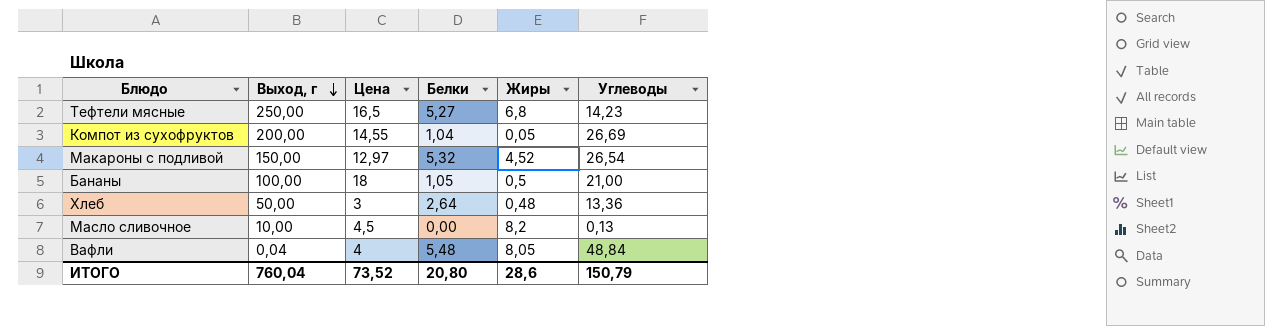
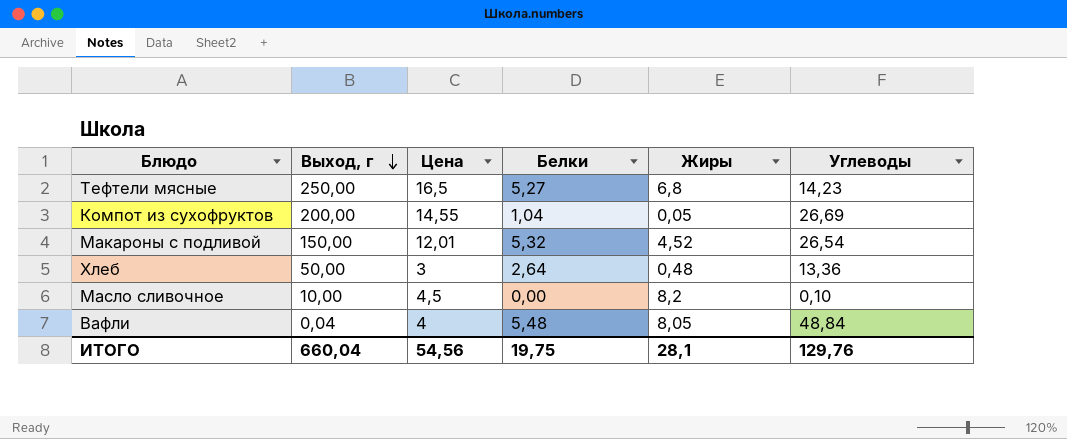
row Бананы: 100,00 | 18 | 1,05 | 0,5 | 21,00 -> none
Макароны с подливой | Цена: 12,97 -> 12,01
Масло сливочное | Углеводы: 0,13 -> 0,10
ИТОГО | Выход, г: 760,04 -> 660,04
ИТОГО | Цена: 73,52 -> 54,56
ИТОГО | Белки: 20,80 -> 19,75
ИТОГО | Жиры: 28,6 -> 28,1
ИТОГО | Углеводы: 150,79 -> 129,76

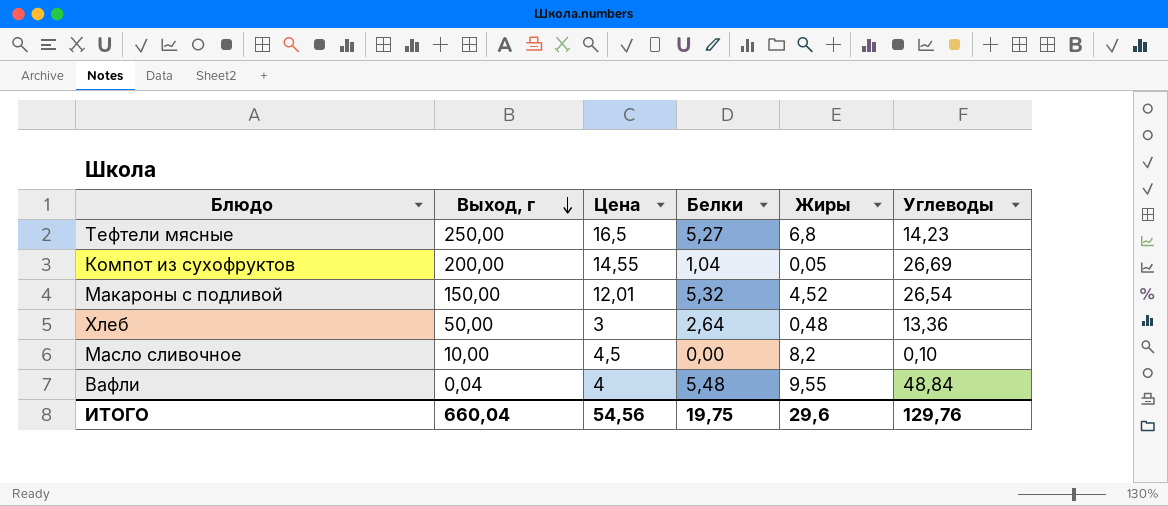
Вафли | Жиры: 8,05 -> 9,55
ИТОГО | Жиры: 28,1 -> 29,6

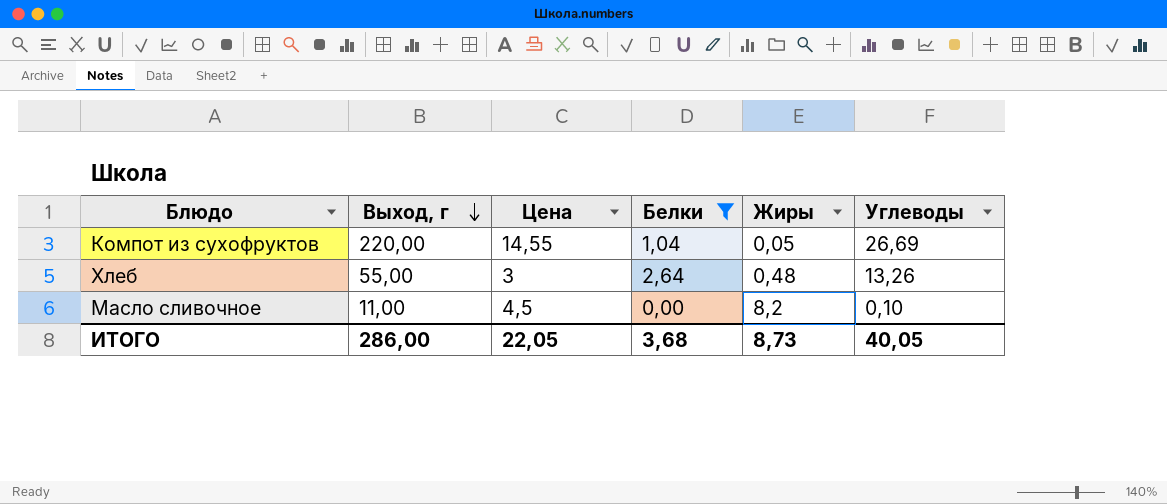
filter: none -> Белки <= 2,64
Компот из сухофруктов | Выход, г: 200,00 -> 220,00
Хлеб | Выход, г: 50,00 -> 55,00
Хлеб | Углеводы: 13,36 -> 13,26
Масло сливочное | Выход, г: 10,00 -> 11,00
ИТОГО | Выход, г: 660,04 -> 286,00
ИТОГО | Цена: 54,56 -> 22,05
ИТОГО | Белки: 19,75 -> 3,68
ИТОГО | Жиры: 29,6 -> 8,73
ИТОГО | Углеводы: 129,76 -> 40,05

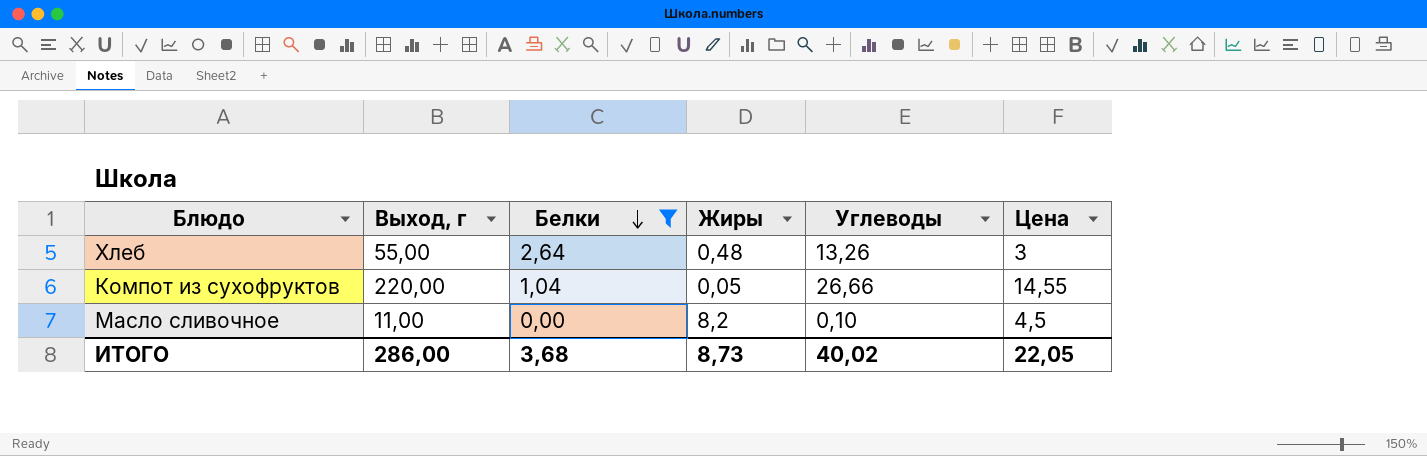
row order: Выход, г descending -> Белки descending
column Цена | position: 3 -> 6
Компот из сухофруктов | Углеводы: 26,69 -> 26,66
ИТОГО | Углеводы: 40,05 -> 40,02

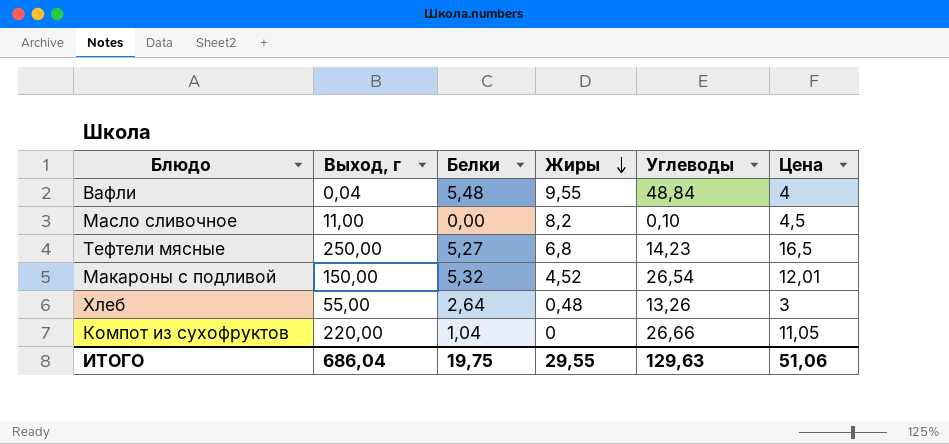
filter: Белки <= 2,64 -> none
row order: Белки descending -> Жиры descending
Компот из сухофруктов | Жиры: 0,05 -> 0
Компот из сухофруктов | Цена: 14,55 -> 11,05
ИТОГО | Выход, г: 286,00 -> 686,04
ИТОГО | Белки: 3,68 -> 19,75
ИТОГО | Жиры: 8,73 -> 29,55
ИТОГО | Углеводы: 40,02 -> 129,63
ИТОГО | Цена: 22,05 -> 51,06

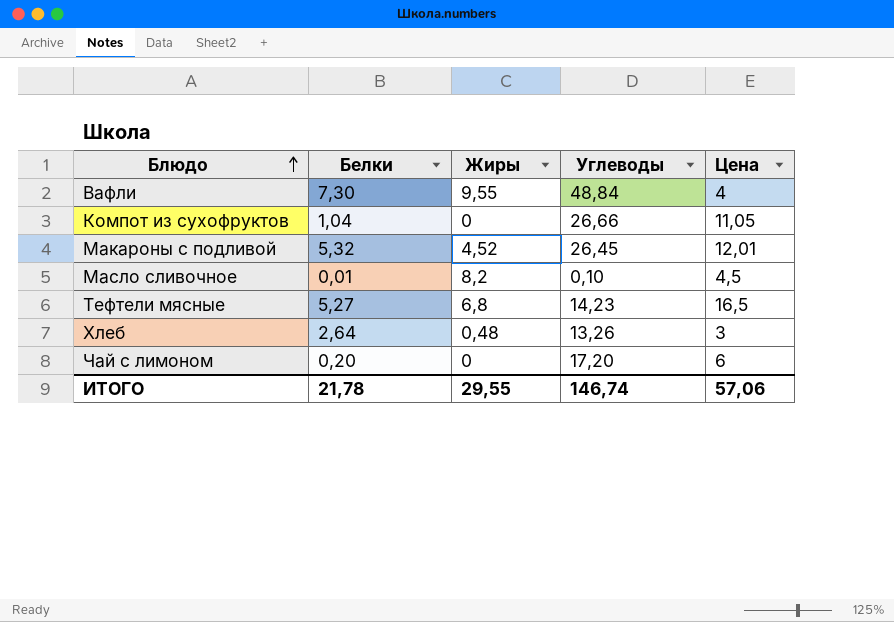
row order: Жиры descending -> Блюдо ascending
column Выход, г | position: 2 -> none
Вафли | Белки: 5,48 -> 7,30
Макароны с подливой | Углеводы: 26,54 -> 26,45
Масло сливочное | Белки: 0,00 -> 0,01
row Чай с лимоном: none -> 0,20 | 0 | 17,20 | 6
ИТОГО | Белки: 19,75 -> 21,78
ИТОГО | Углеводы: 129,63 -> 146,74
ИТОГО | Цена: 51,06 -> 57,06

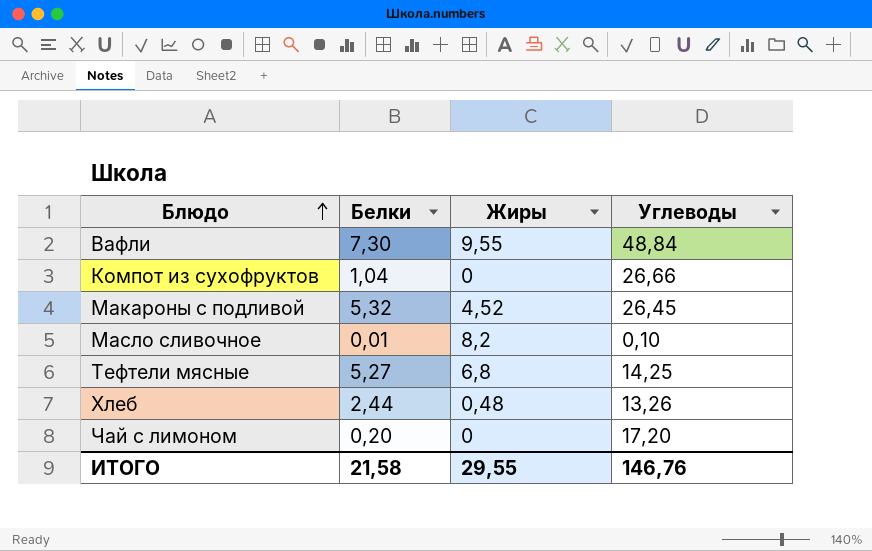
column Цена | position: 5 -> none
Тефтели мясные | Углеводы: 14,23 -> 14,25
Хлеб | Белки: 2,64 -> 2,44
ИТОГО | Белки: 21,78 -> 21,58
ИТОГО | Углеводы: 146,74 -> 146,76

